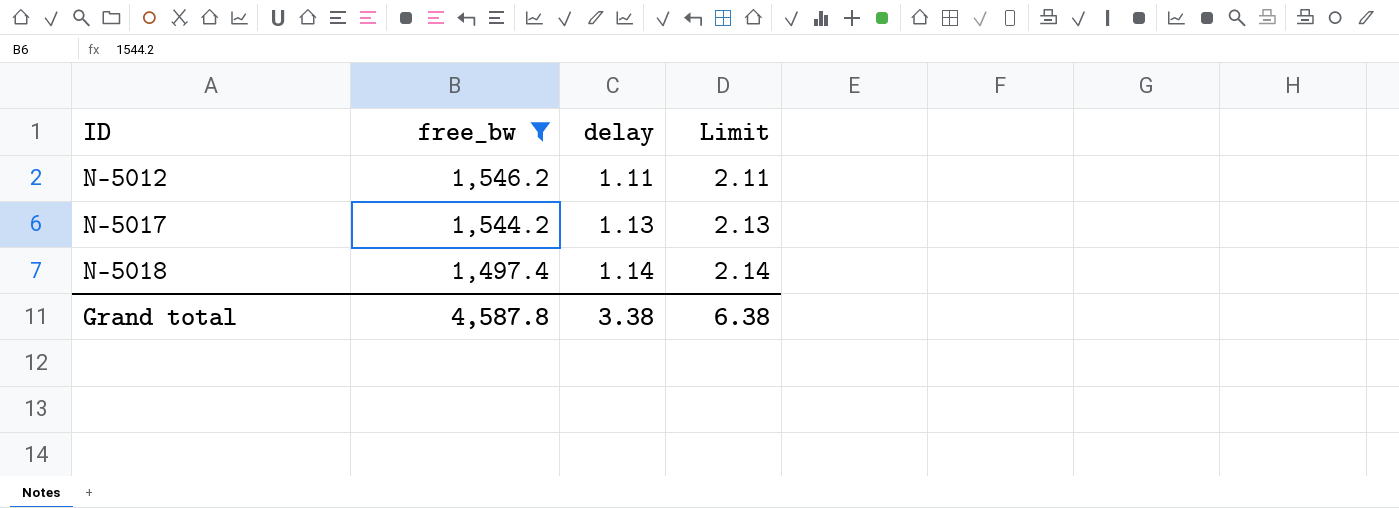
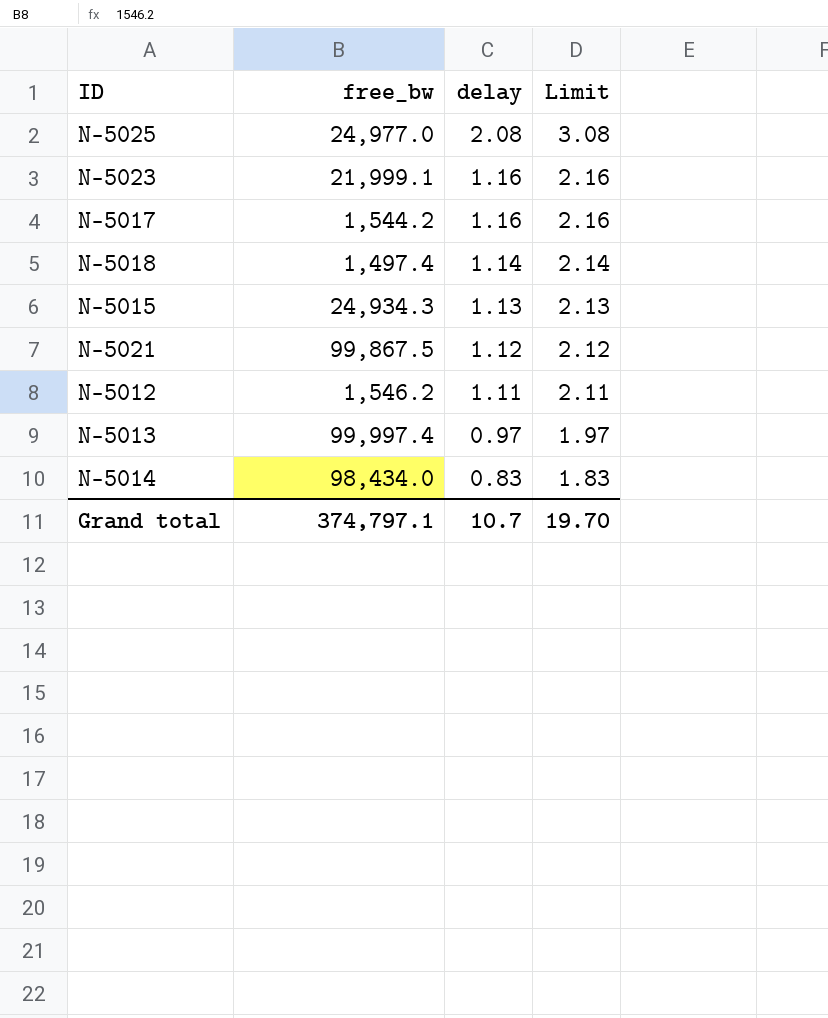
filter: free_bw <= 1,546.2 -> none
row order: ID ascending -> delay descending
N-5017 | delay: 1.13 -> 1.16
N-5017 | Limit: 2.13 -> 2.16
Grand total | free_bw: 4,587.8 -> 374,797.1
Grand total | delay: 3.38 -> 10.7
Grand total | Limit: 6.38 -> 19.70

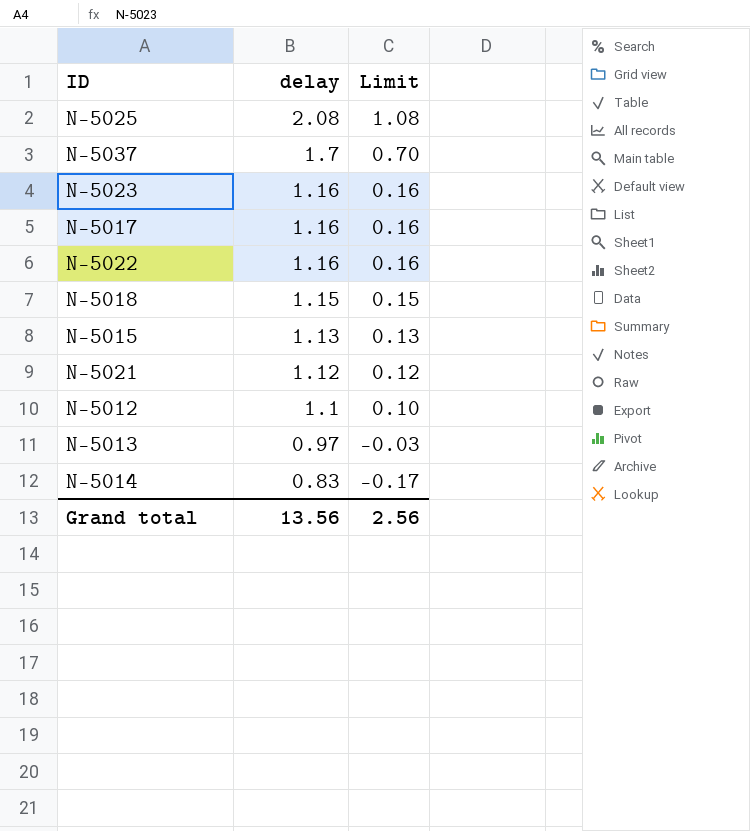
column free_bw | position: 2 -> none
column Limit | formula: [delay] + 1 -> [delay] - 1
row N-5037: none -> 1.7 | 0.70
row N-5022: none -> 1.16 | 0.16
N-5018 | delay: 1.14 -> 1.15
N-5012 | delay: 1.11 -> 1.1
Grand total | delay: 10.7 -> 13.56
Grand total | Limit: 19.70 -> 2.56

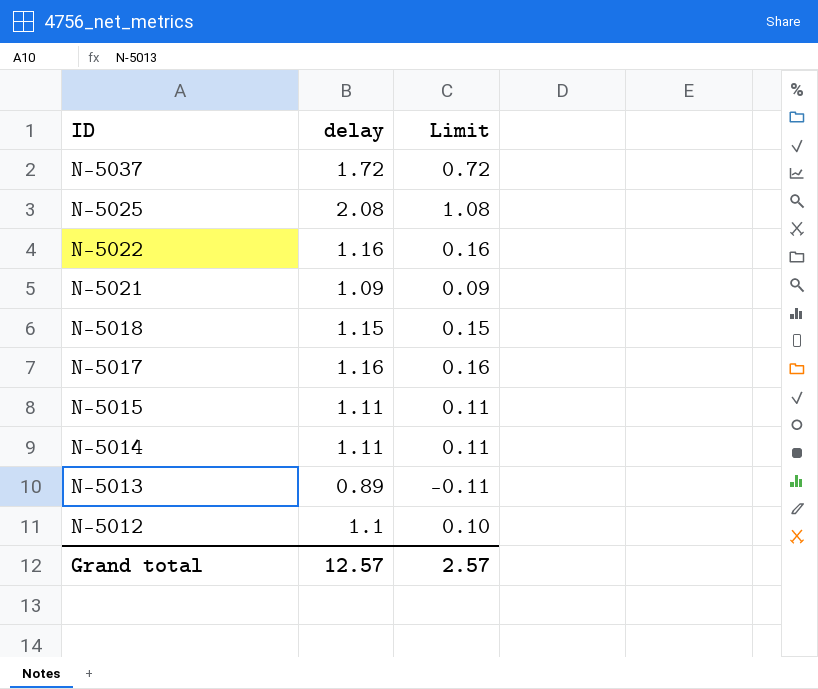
row order: delay descending -> ID descending
row N-5023: 1.16 | 0.16 -> none
N-5037 | delay: 1.7 -> 1.72
N-5037 | Limit: 0.70 -> 0.72
N-5021 | delay: 1.12 -> 1.09
N-5021 | Limit: 0.12 -> 0.09
N-5015 | delay: 1.13 -> 1.11
N-5015 | Limit: 0.13 -> 0.11
N-5014 | delay: 0.83 -> 1.11
N-5014 | Limit: -0.17 -> 0.11
N-5013 | delay: 0.97 -> 0.89
N-5013 | Limit: -0.03 -> -0.11
Grand total | delay: 13.56 -> 12.57
Grand total | Limit: 2.56 -> 2.57

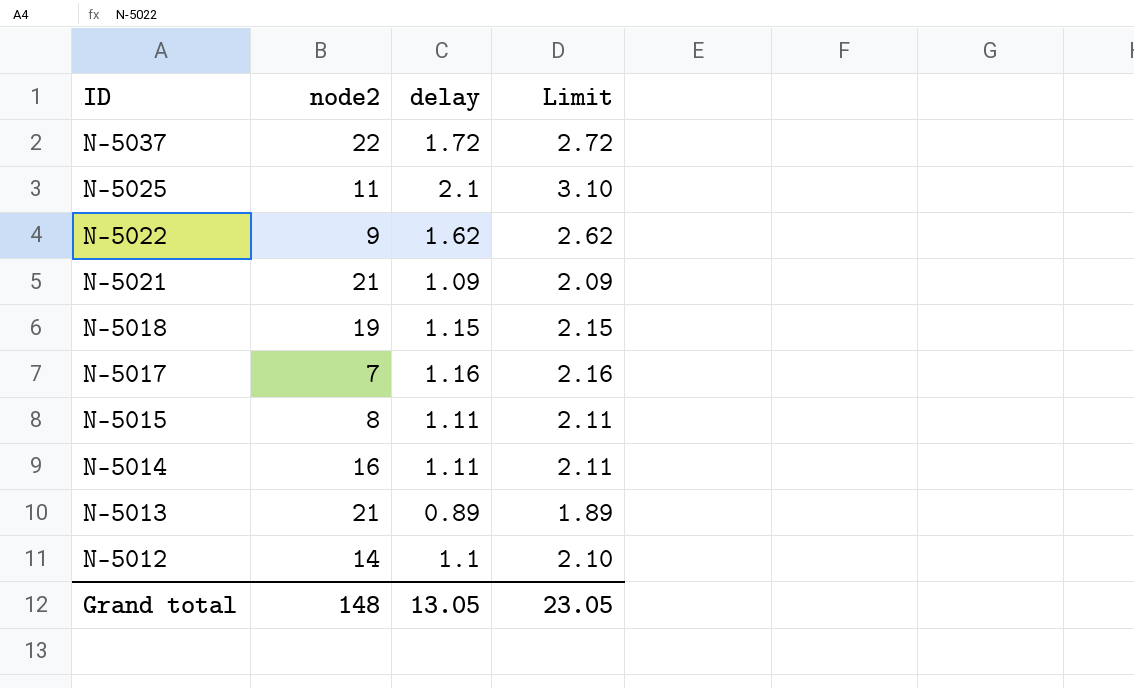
column node2 | position: none -> 2
column Limit | formula: [delay] - 1 -> [delay] + 1
N-5025 | delay: 2.08 -> 2.1
N-5022 | delay: 1.16 -> 1.62
Grand total | delay: 12.57 -> 13.05
Grand total | Limit: 2.57 -> 23.05

